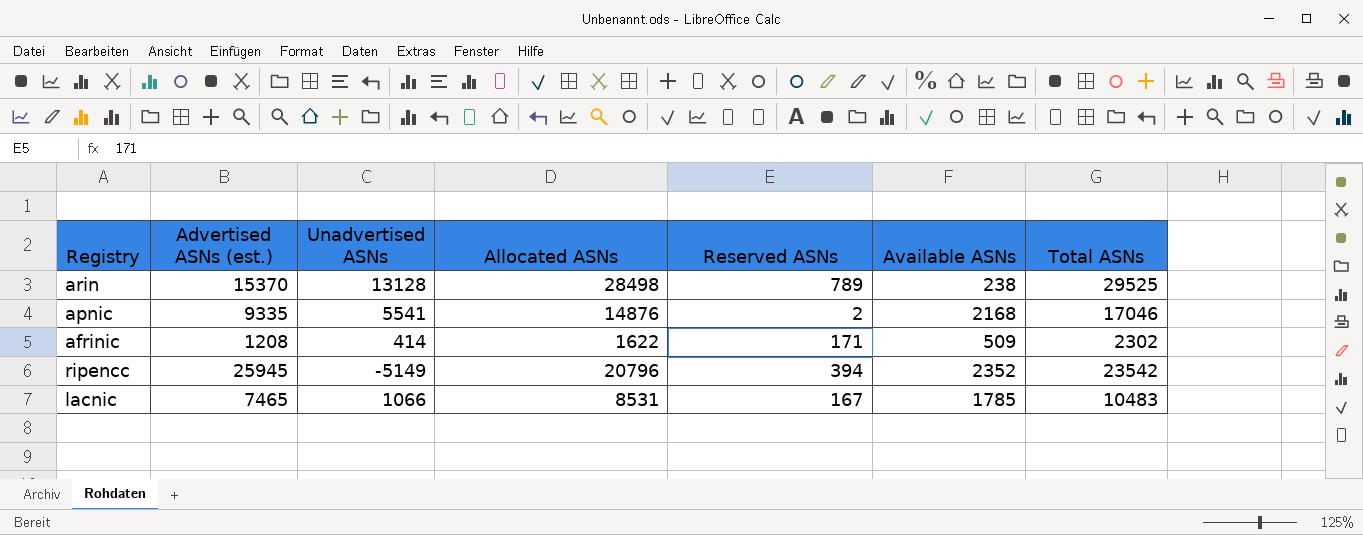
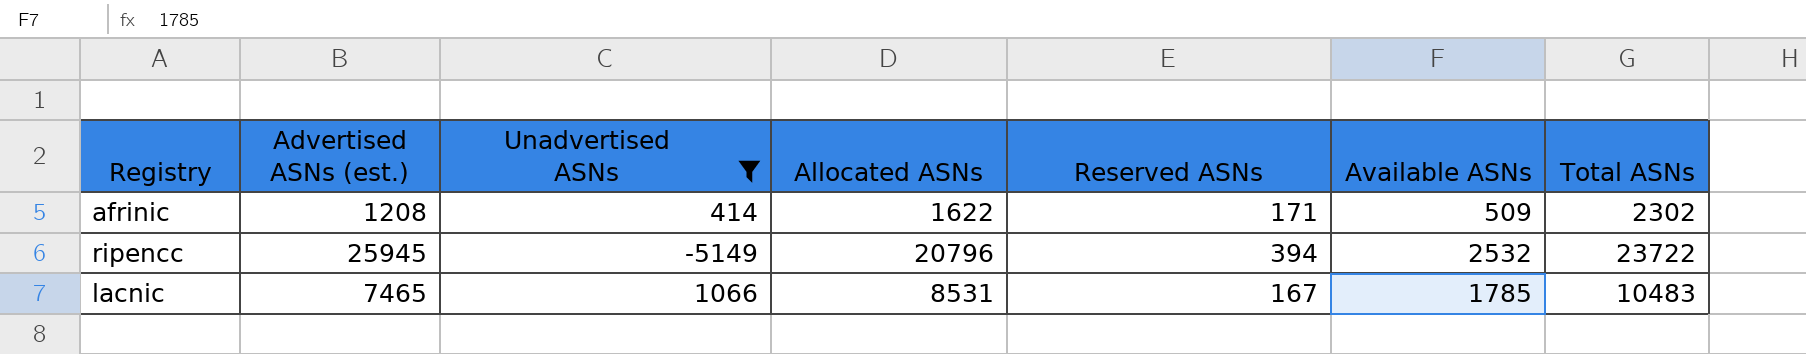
filter: none -> Unadvertised ASNs <= 1066
ripencc | Available ASNs: 2352 -> 2532
ripencc | Total ASNs: 23542 -> 23722

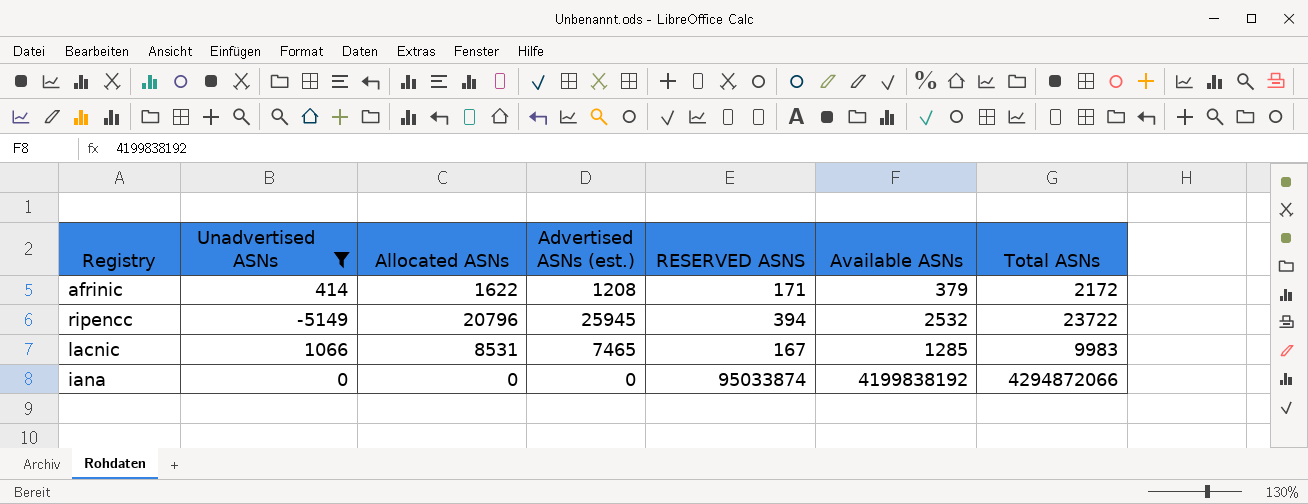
column Advertised ASNs (est.) | position: 2 -> 4
column name: Reserved ASNs -> RESERVED ASNS
afrinic | Available ASNs: 509 -> 379
afrinic | Total ASNs: 2302 -> 2172
lacnic | Available ASNs: 1785 -> 1285
lacnic | Total ASNs: 10483 -> 9983
row iana: none -> 0 | 0 | 0 | 95033874 | 4199838192 | 4294872066

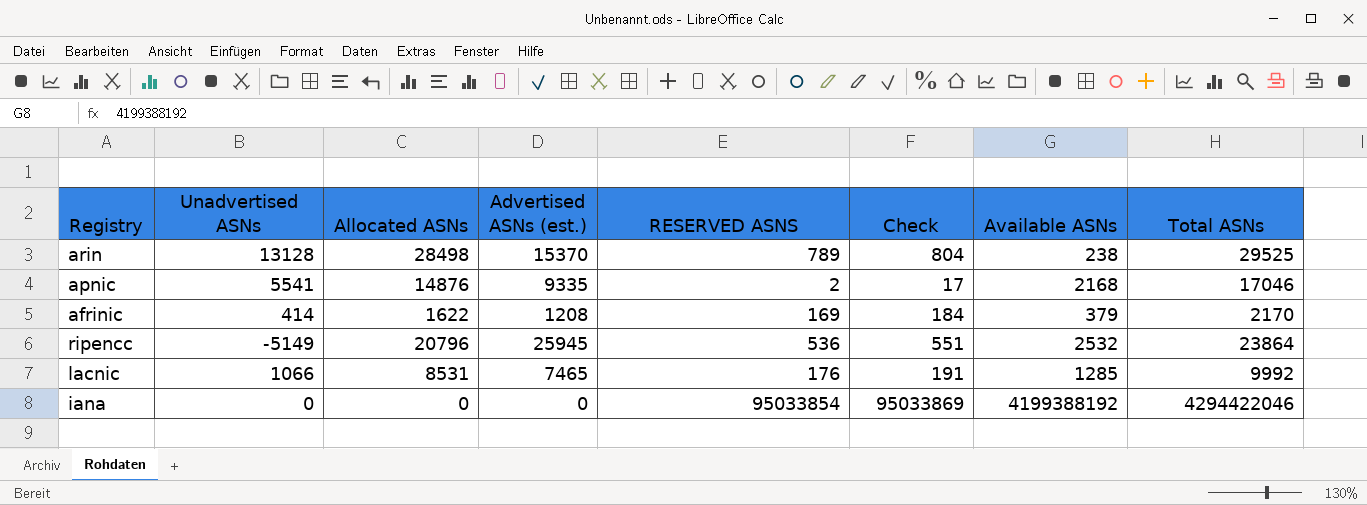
filter: Unadvertised ASNs <= 1066 -> none
column Check | formula: none -> [RESERVED ASNS] + 15
afrinic | RESERVED ASNS: 171 -> 169
afrinic | Total ASNs: 2172 -> 2170
ripencc | RESERVED ASNS: 394 -> 536
ripencc | Total ASNs: 23722 -> 23864
lacnic | RESERVED ASNS: 167 -> 176
lacnic | Total ASNs: 9983 -> 9992
iana | RESERVED ASNS: 95033874 -> 95033854
iana | Available ASNs: 4199838192 -> 4199388192
iana | Total ASNs: 4294872066 -> 4294422046

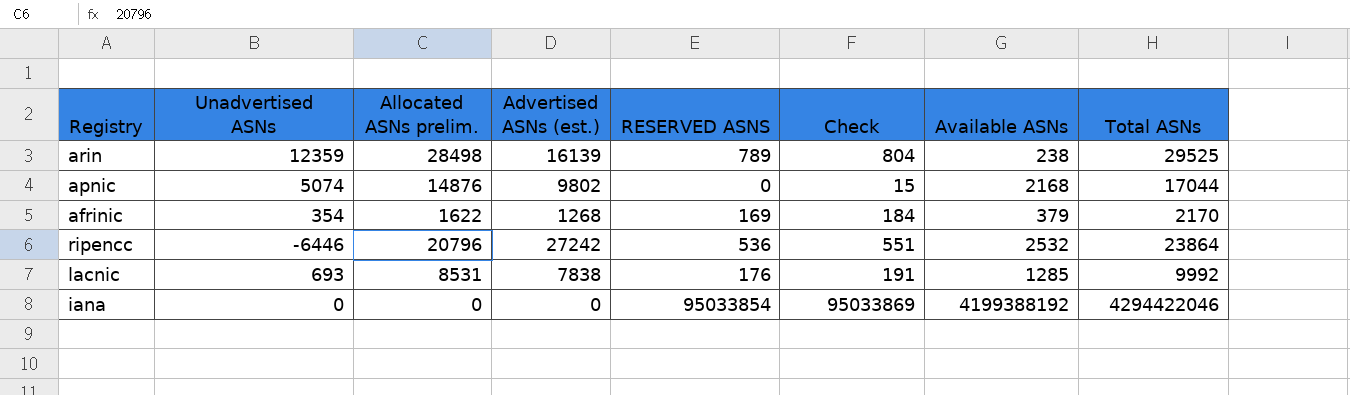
column name: Allocated ASNs -> Allocated ASNs prelim.
arin | Unadvertised ASNs: 13128 -> 12359
arin | Advertised ASNs (est.): 15370 -> 16139
apnic | Unadvertised ASNs: 5541 -> 5074
apnic | Advertised ASNs (est.): 9335 -> 9802
apnic | RESERVED ASNS: 2 -> 0
apnic | Check: 17 -> 15
apnic | Total ASNs: 17046 -> 17044
afrinic | Unadvertised ASNs: 414 -> 354
afrinic | Advertised ASNs (est.): 1208 -> 1268
ripencc | Unadvertised ASNs: -5149 -> -6446
ripencc | Advertised ASNs (est.): 25945 -> 27242
lacnic | Unadvertised ASNs: 1066 -> 693
lacnic | Advertised ASNs (est.): 7465 -> 7838

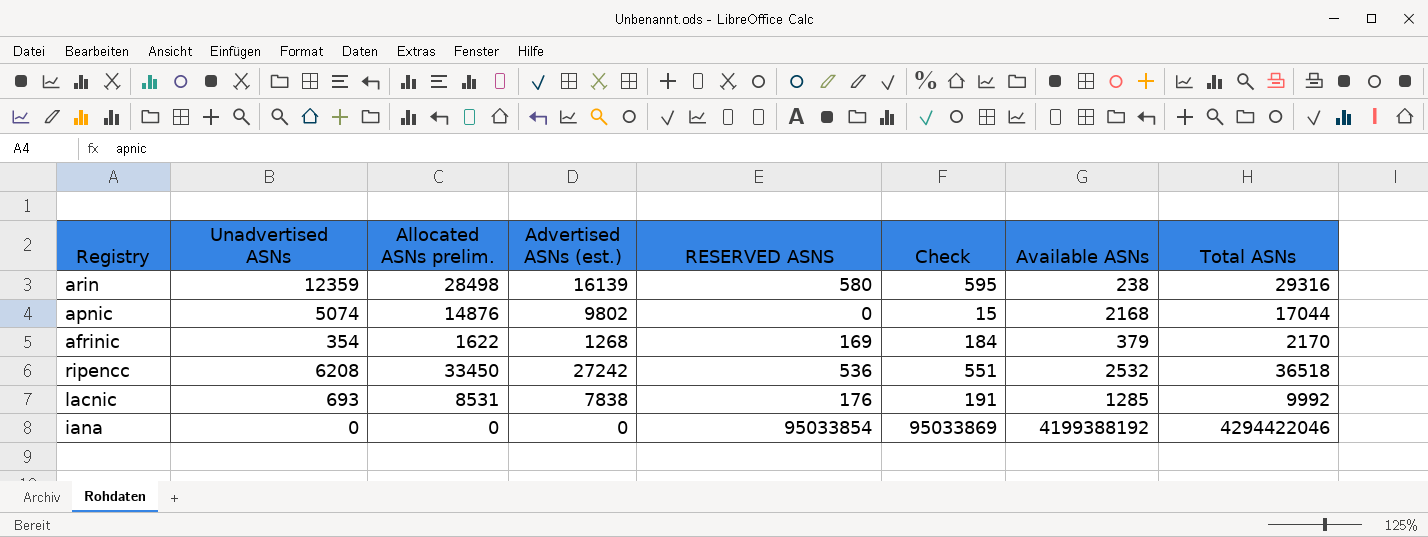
arin | RESERVED ASNS: 789 -> 580
arin | Check: 804 -> 595
arin | Total ASNs: 29525 -> 29316
ripencc | Unadvertised ASNs: -6446 -> 6208
ripencc | Allocated ASNs prelim.: 20796 -> 33450
ripencc | Total ASNs: 23864 -> 36518

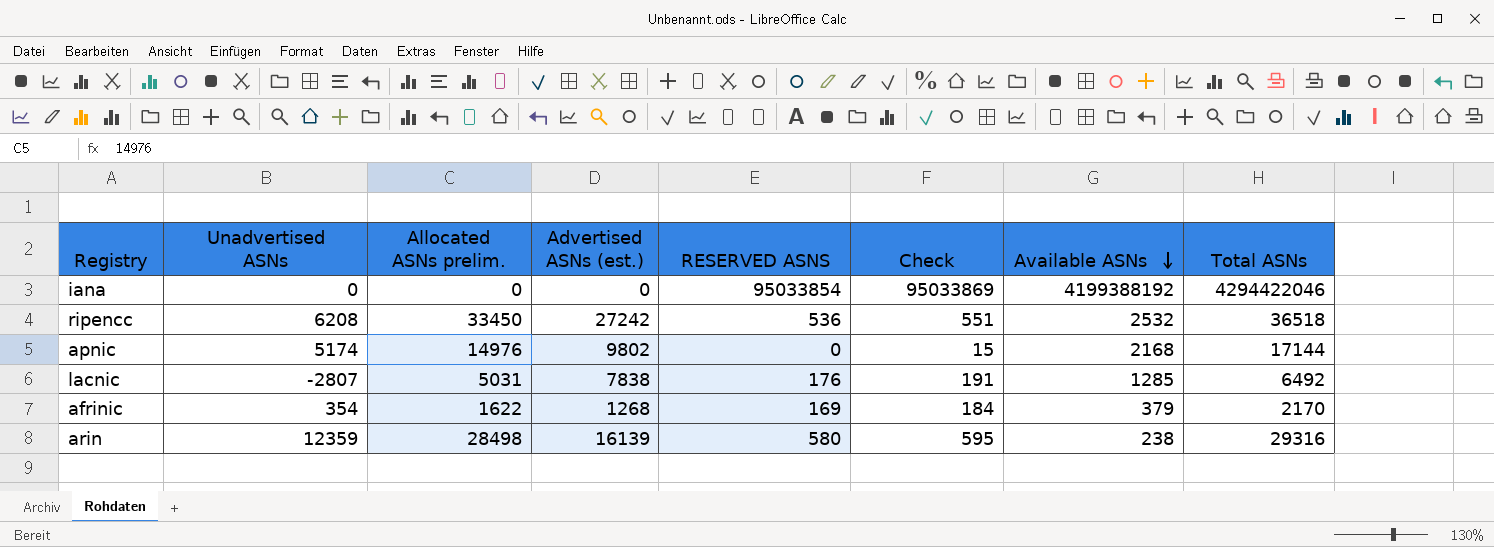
row order: none -> Available ASNs descending
apnic | Unadvertised ASNs: 5074 -> 5174
apnic | Allocated ASNs prelim.: 14876 -> 14976
apnic | Total ASNs: 17044 -> 17144
lacnic | Unadvertised ASNs: 693 -> -2807
lacnic | Allocated ASNs prelim.: 8531 -> 5031
lacnic | Total ASNs: 9992 -> 6492

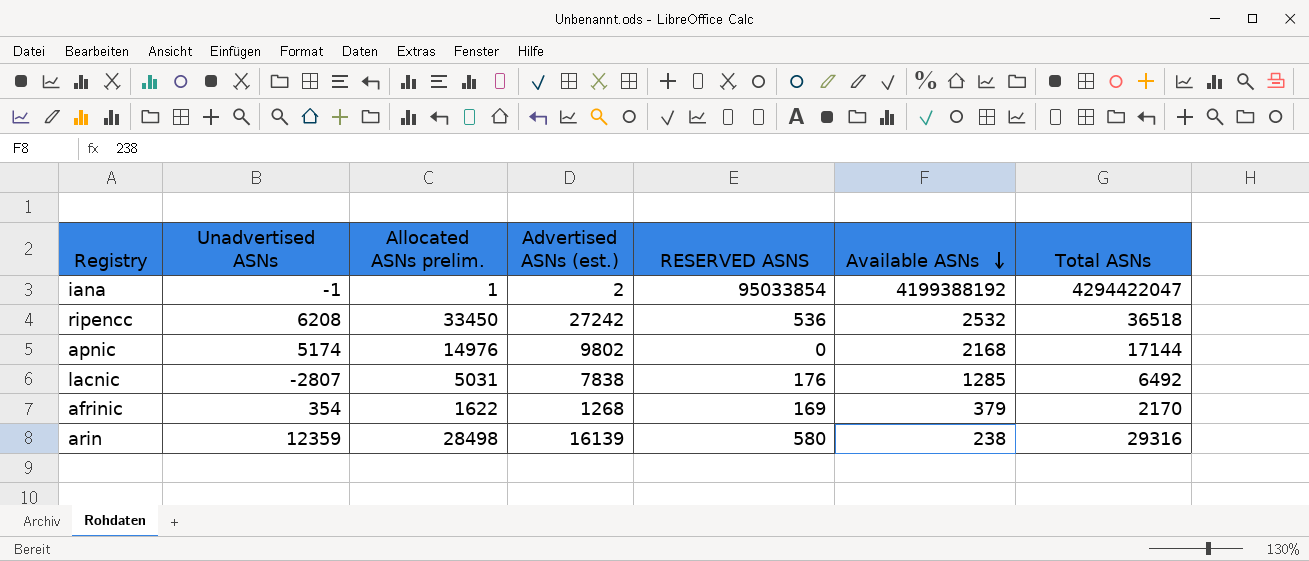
column Check | formula: [RESERVED ASNS] + 15 -> none
iana | Unadvertised ASNs: 0 -> -1
iana | Allocated ASNs prelim.: 0 -> 1
iana | Advertised ASNs (est.): 0 -> 2
iana | Total ASNs: 4294422046 -> 4294422047

